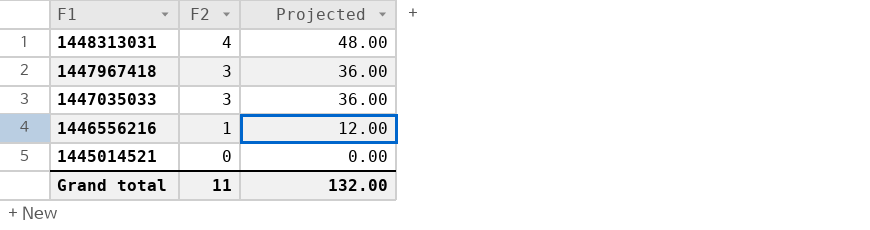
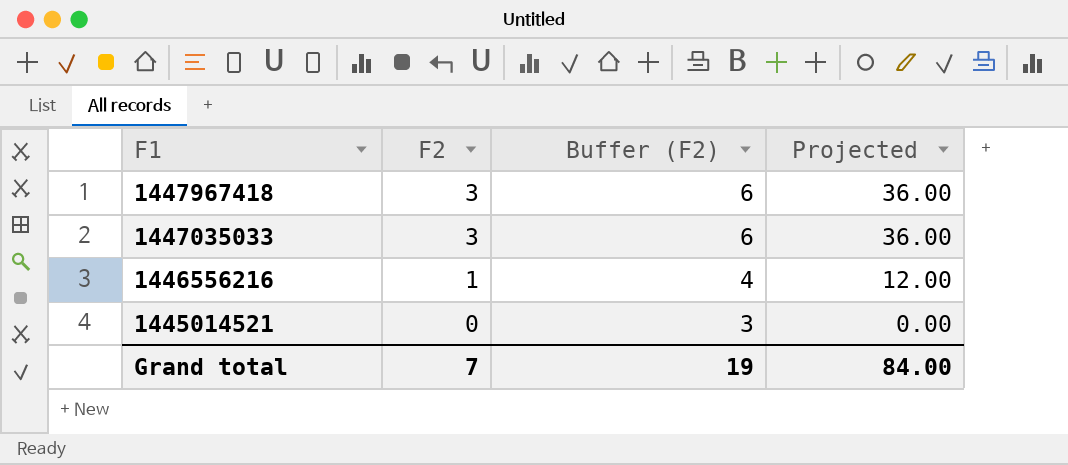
column Buffer (F2) | formula: none -> [F2] + 3
row 1448313031: 4 | 48.00 -> none
Grand total | F2: 11 -> 7
Grand total | Projected: 132.00 -> 84.00

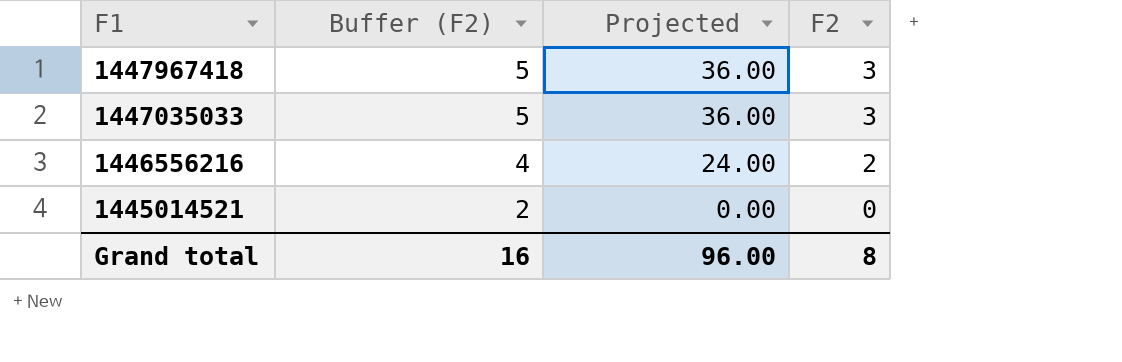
column Buffer (F2) | formula: [F2] + 3 -> [F2] + 2
column F2 | position: 2 -> 4
1446556216 | Projected: 12.00 -> 24.00
1446556216 | F2: 1 -> 2
Grand total | Buffer (F2): 19 -> 16
Grand total | Projected: 84.00 -> 96.00
Grand total | F2: 7 -> 8

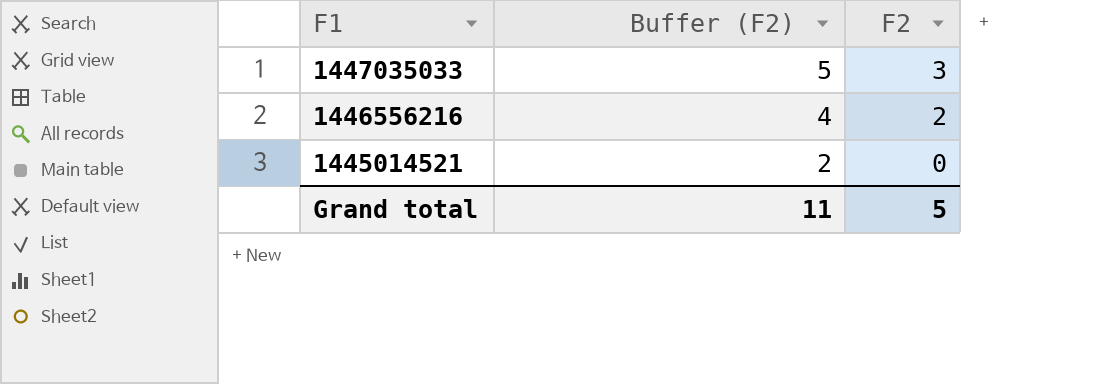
column Projected | formula: [F2] * 12 -> none
row 1447967418: 5 | 36.00 | 3 -> none
Grand total | Buffer (F2): 16 -> 11
Grand total | F2: 8 -> 5

